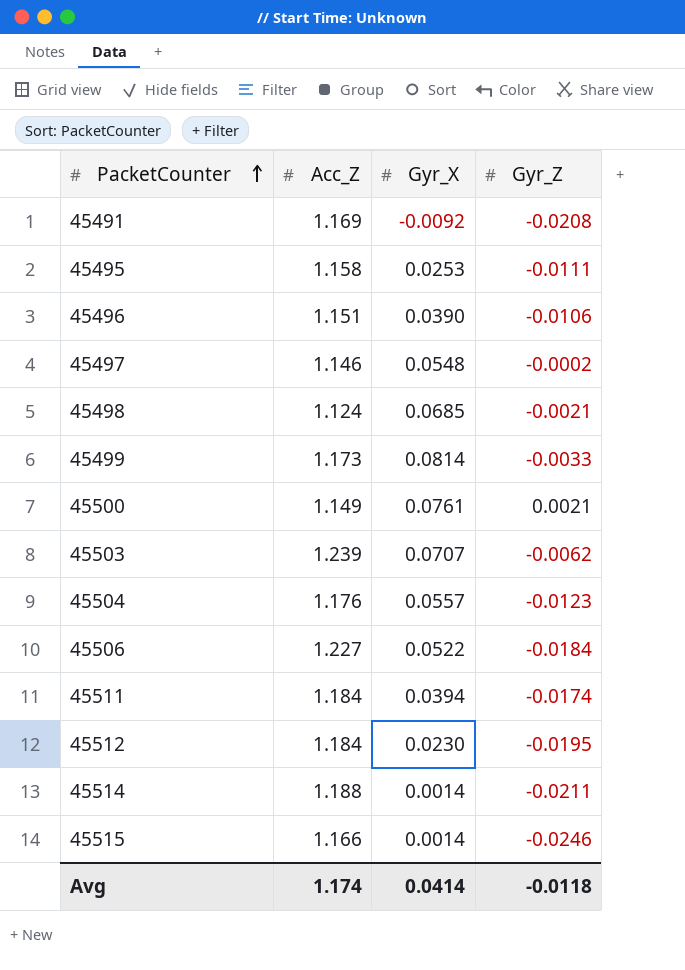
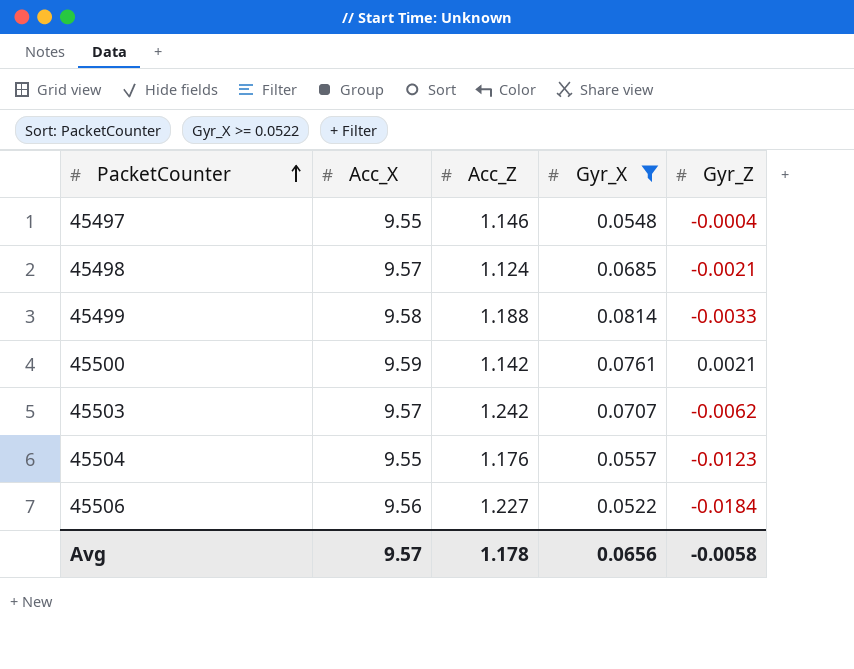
filter: none -> Gyr_X >= 0.0522
column Acc_X | position: none -> 2
45497 | Gyr_Z: -0.0002 -> -0.0004
45499 | Acc_Z: 1.173 -> 1.188
45500 | Acc_Z: 1.149 -> 1.142
45503 | Acc_Z: 1.239 -> 1.242
Avg | Acc_Z: 1.174 -> 1.178
Avg | Gyr_X: 0.0414 -> 0.0656
Avg | Gyr_Z: -0.0118 -> -0.0058

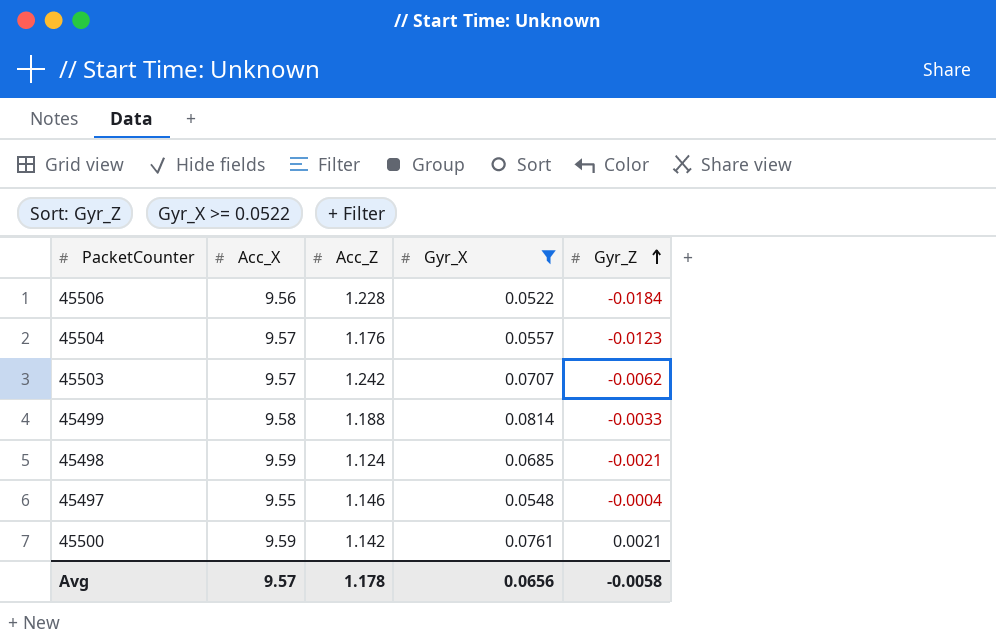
row order: PacketCounter ascending -> Gyr_Z ascending
45506 | Acc_Z: 1.227 -> 1.228
45504 | Acc_X: 9.55 -> 9.57
45498 | Acc_X: 9.57 -> 9.59

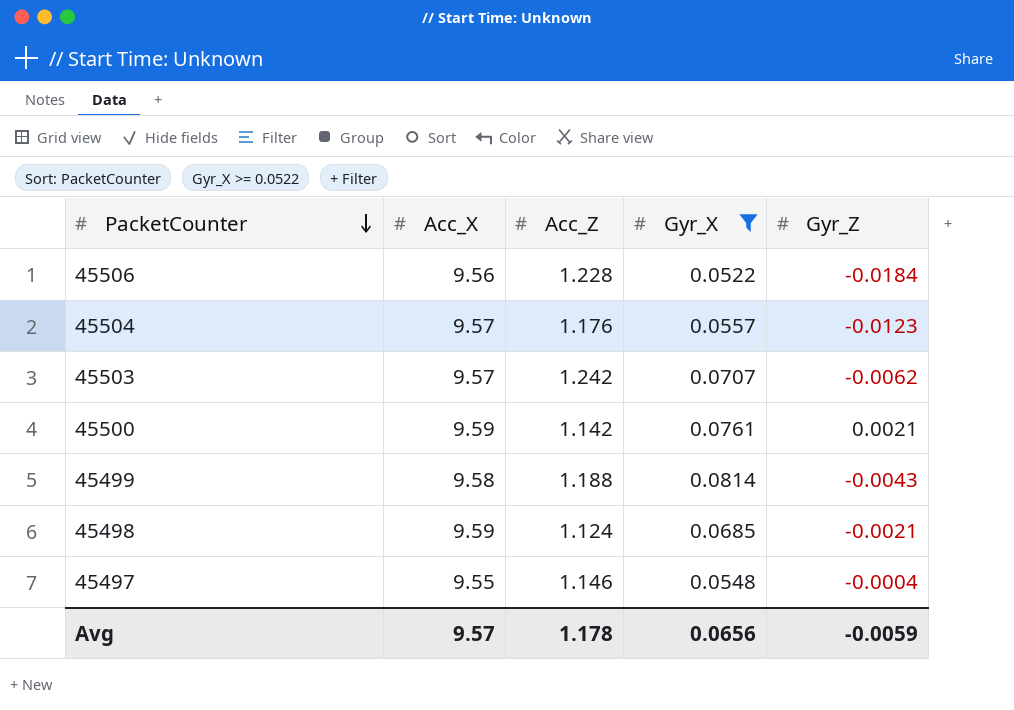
row order: Gyr_Z ascending -> PacketCounter descending
45499 | Gyr_Z: -0.0033 -> -0.0043
Avg | Gyr_Z: -0.0058 -> -0.0059

